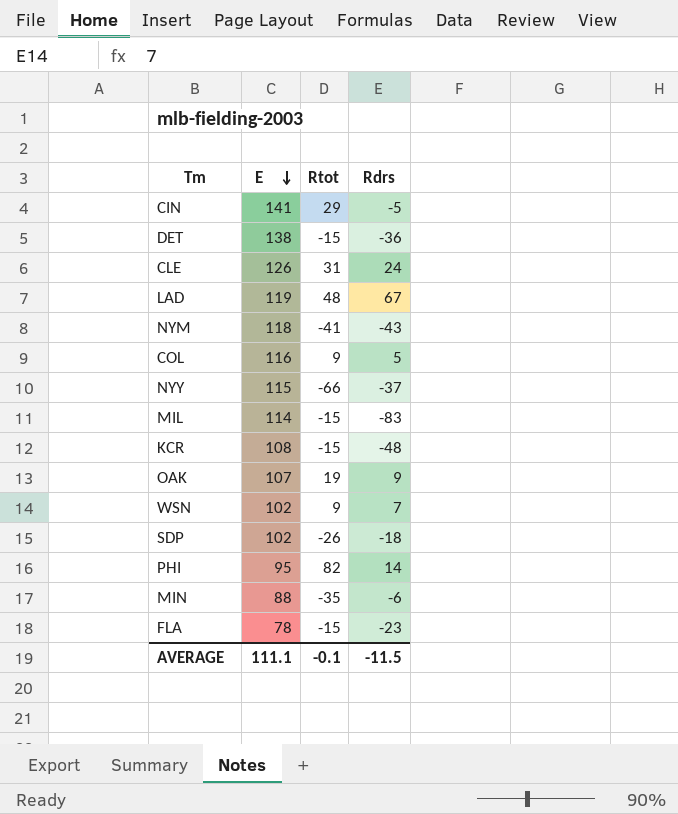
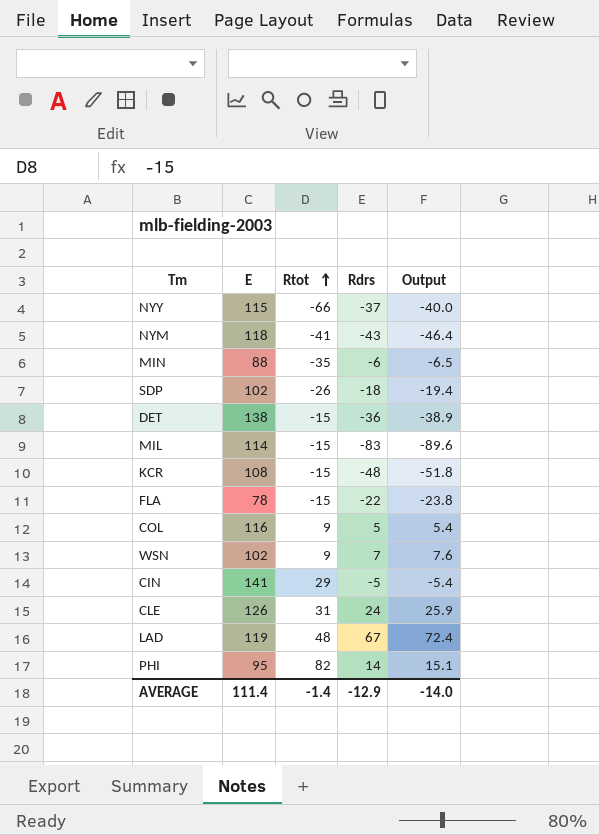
row order: E descending -> Rtot ascending
column Output | formula: none -> [Rdrs] * 1.08
row OAK: 107 | 19 | 9 -> none
FLA | Rdrs: -23 -> -22
AVERAGE | E: 111.1 -> 111.4
AVERAGE | Rtot: -0.1 -> -1.4
AVERAGE | Rdrs: -11.5 -> -12.9

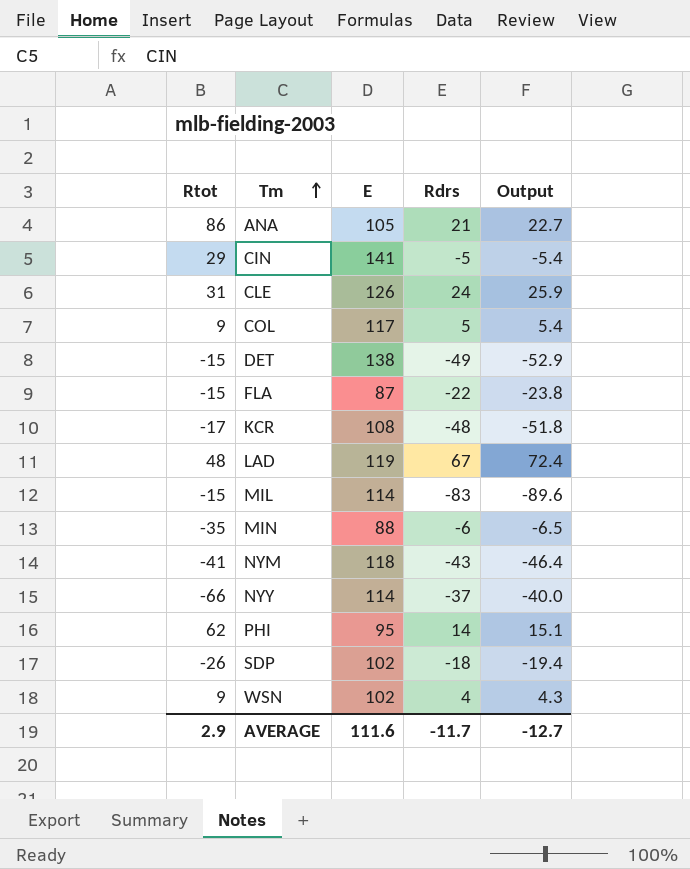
row order: Rtot ascending -> Tm ascending
column Rtot | position: 3 -> 1
row ANA: none -> 86 | 105 | 21 | 22.7
COL | E: 116 -> 117
DET | Rdrs: -36 -> -49
DET | Output: -38.9 -> -52.9
FLA | E: 78 -> 87
KCR | Rtot: -15 -> -17
NYY | E: 115 -> 114
PHI | Rtot: 82 -> 62
WSN | Rdrs: 7 -> 4
WSN | Output: 7.6 -> 4.3
AVERAGE | Rtot: -1.4 -> 2.9
AVERAGE | E: 111.4 -> 111.6
AVERAGE | Rdrs: -12.9 -> -11.7
AVERAGE | Output: -14.0 -> -12.7

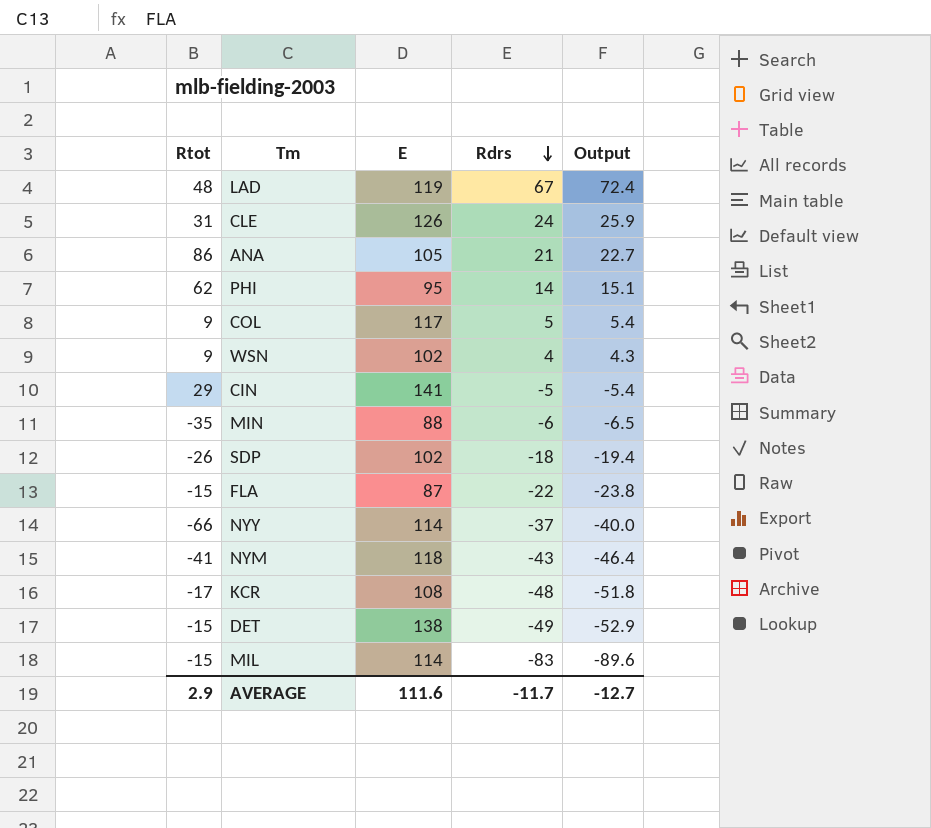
row order: Tm ascending -> Rdrs descending

